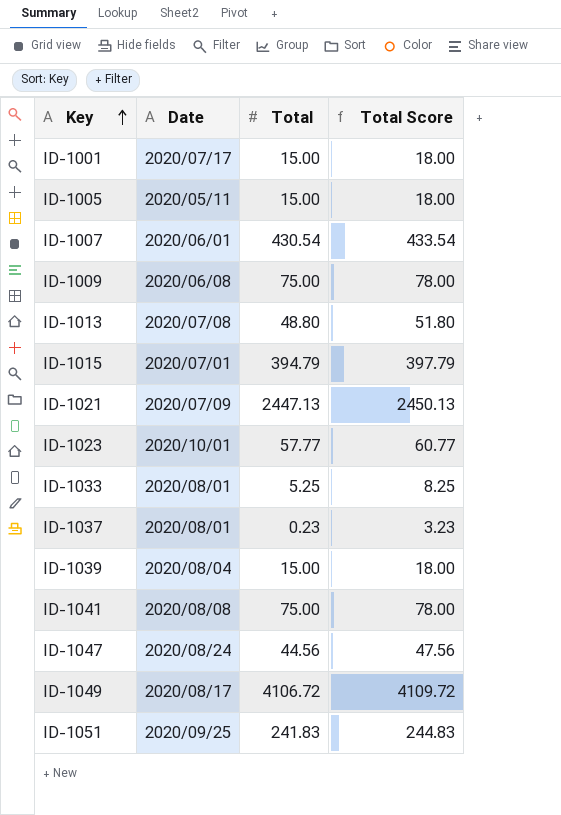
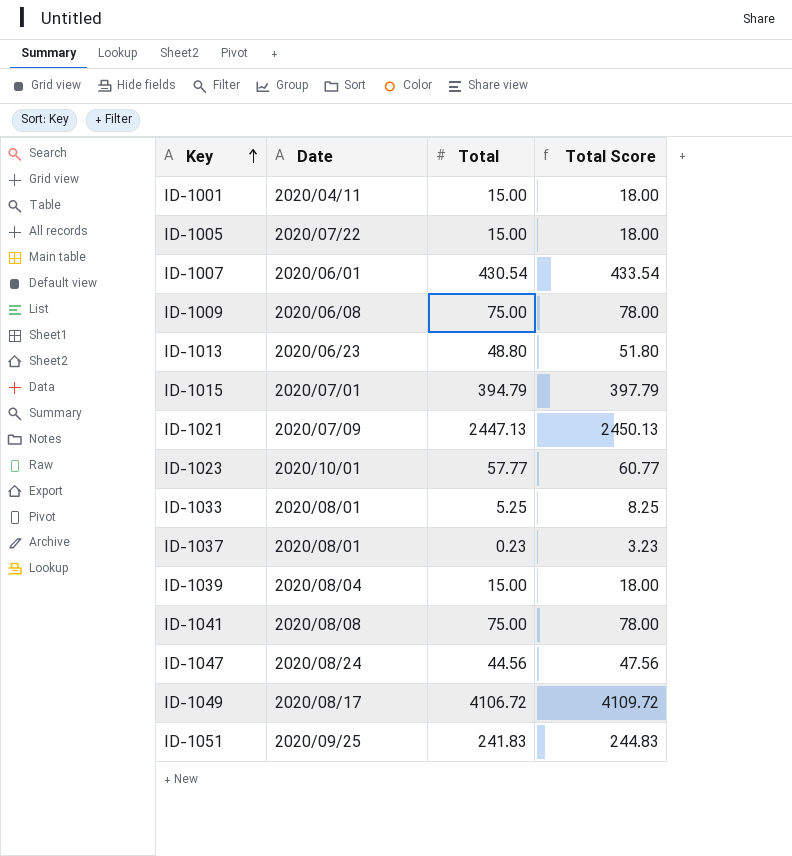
ID-1001 | Date: 2020/07/17 -> 2020/04/11
ID-1005 | Date: 2020/05/11 -> 2020/07/22
ID-1013 | Date: 2020/07/08 -> 2020/06/23

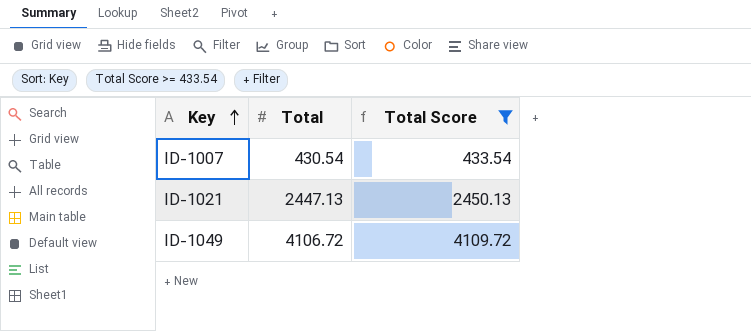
filter: none -> Total Score >= 433.54
column Date | position: 2 -> none

